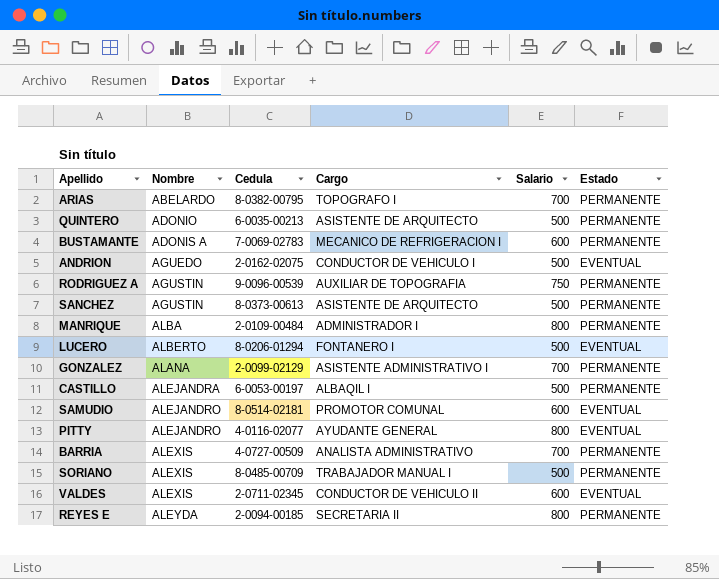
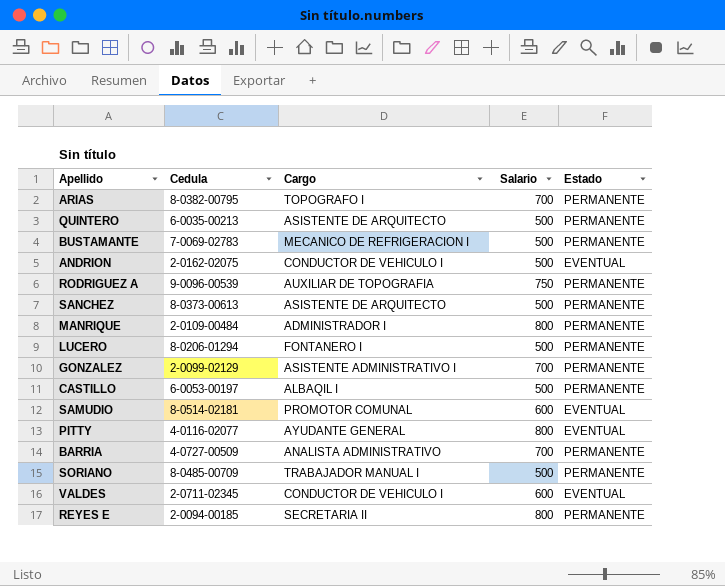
column Nombre | position: 2 -> none
BUSTAMANTE | Salario: 600 -> 500
LUCERO | Estado: EVENTUAL -> PERMANENTE
VALDES | Cargo: CONDUCTOR DE VEHICULO II -> CONDUCTOR DE VEHICULO I

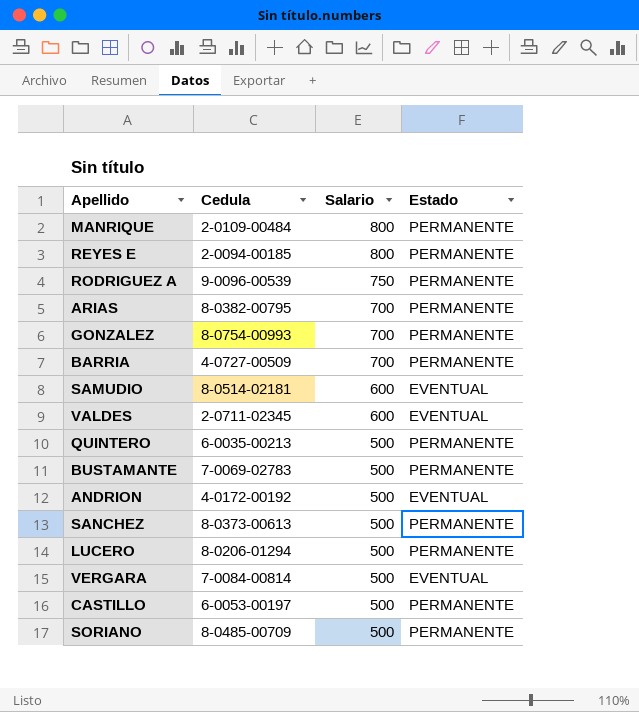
row order: none -> Salario descending
column Cargo | position: 3 -> none
row PITTY: 4-0116-02077 | AYUDANTE GENERAL | 800 | EVENTUAL -> none
GONZALEZ | Cedula: 2-0099-02129 -> 8-0754-00993
ANDRION | Cedula: 2-0162-02075 -> 4-0172-00192
row VERGARA: none -> 7-0084-00814 | 500 | EVENTUAL

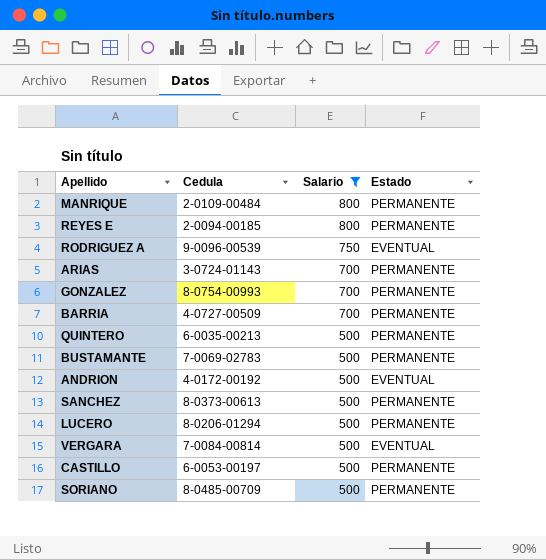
filter: none -> Salario != 600
RODRIGUEZ A | Estado: PERMANENTE -> EVENTUAL
ARIAS | Cedula: 8-0382-00795 -> 3-0724-01143

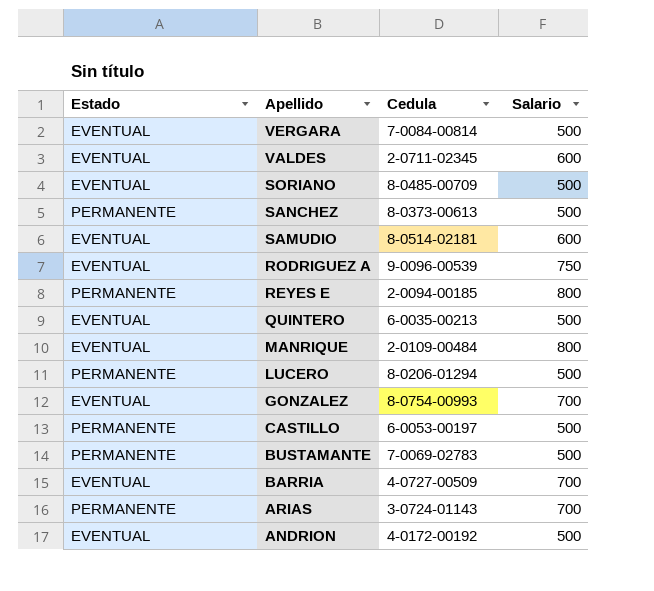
filter: Salario != 600 -> none
row order: Salario descending -> Apellido descending
column Estado | position: 4 -> 1
SORIANO | Estado: PERMANENTE -> EVENTUAL
QUINTERO | Estado: PERMANENTE -> EVENTUAL
MANRIQUE | Estado: PERMANENTE -> EVENTUAL
GONZALEZ | Estado: PERMANENTE -> EVENTUAL
BARRIA | Estado: PERMANENTE -> EVENTUAL

